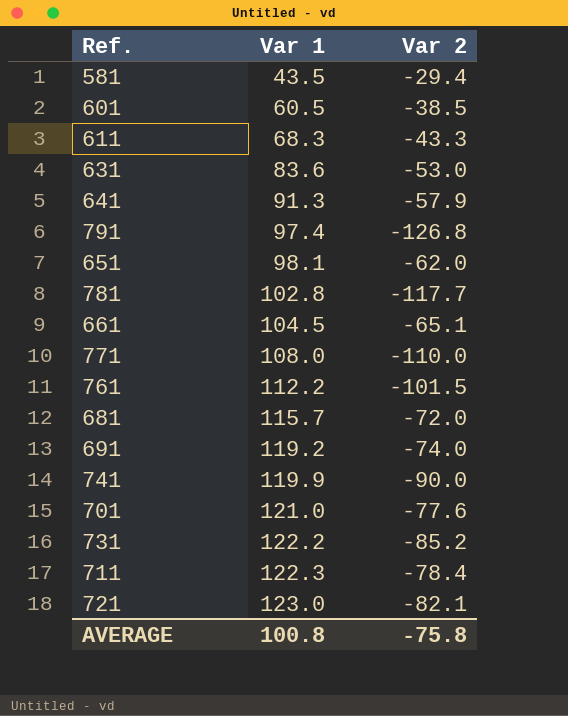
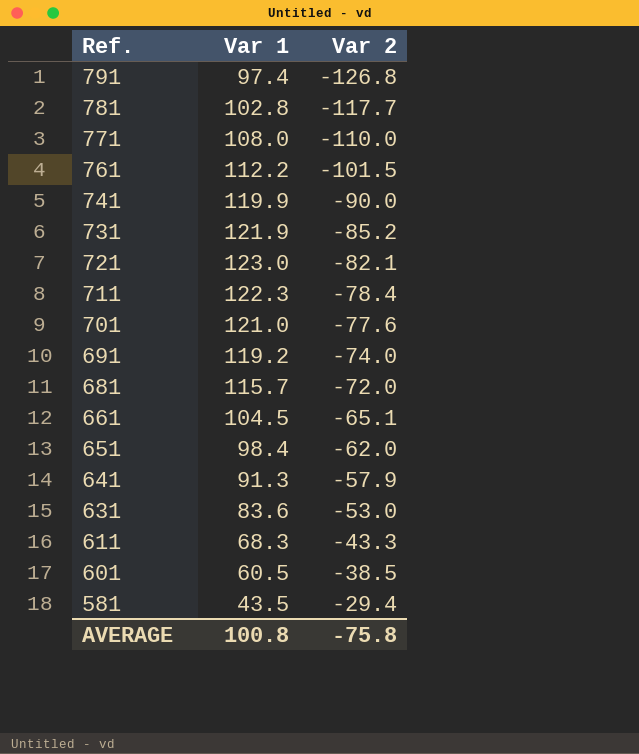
row order: Var 1 ascending -> Ref. descending
731 | Var 1: 122.2 -> 121.9
651 | Var 1: 98.1 -> 98.4

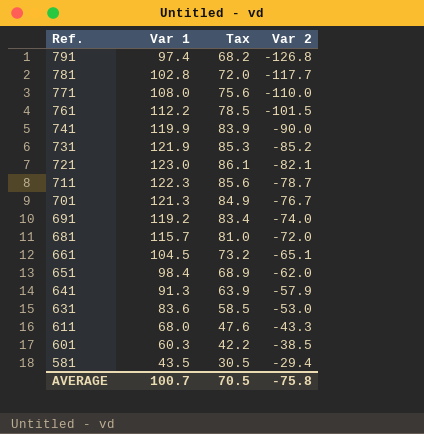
column Tax | formula: none -> [Var 1] * 0.7
711 | Var 2: -78.4 -> -78.7
701 | Var 1: 121.0 -> 121.3
701 | Var 2: -77.6 -> -76.7
611 | Var 1: 68.3 -> 68.0
601 | Var 1: 60.5 -> 60.3
AVERAGE | Var 1: 100.8 -> 100.7

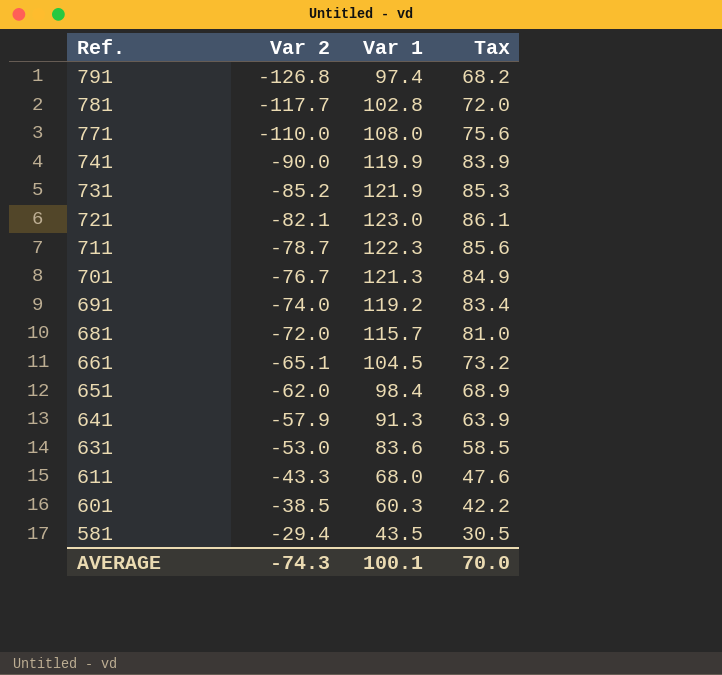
column Var 2 | position: 4 -> 2
row 761: 112.2 | 78.5 | -101.5 -> none
AVERAGE | Var 2: -75.8 -> -74.3
AVERAGE | Var 1: 100.7 -> 100.1
AVERAGE | Tax: 70.5 -> 70.0

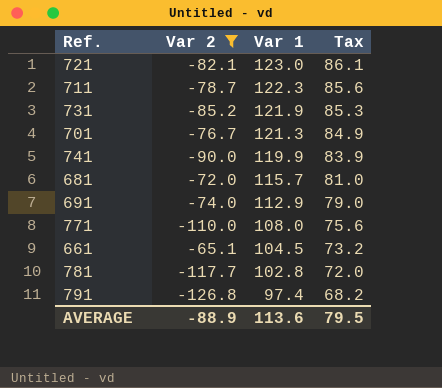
filter: none -> Var 2 <= -65.1
row order: Ref. descending -> Var 1 descending
691 | Var 1: 119.2 -> 112.9
691 | Tax: 83.4 -> 79.0
AVERAGE | Var 2: -74.3 -> -88.9
AVERAGE | Var 1: 100.1 -> 113.6
AVERAGE | Tax: 70.0 -> 79.5

